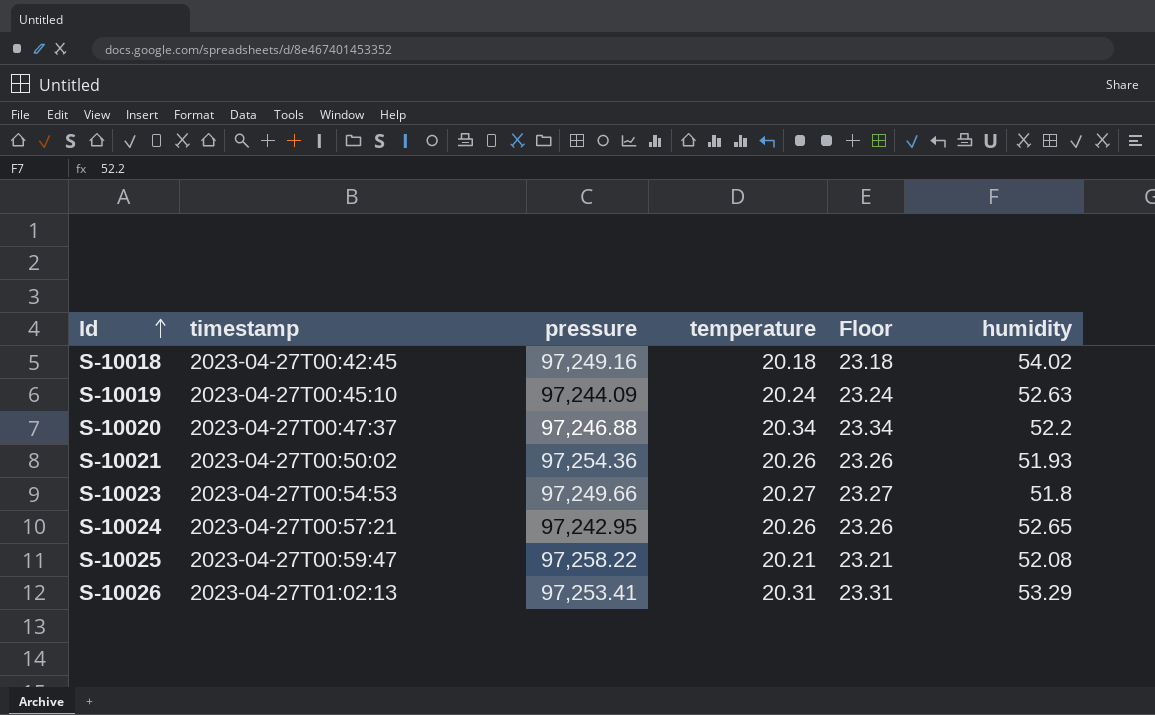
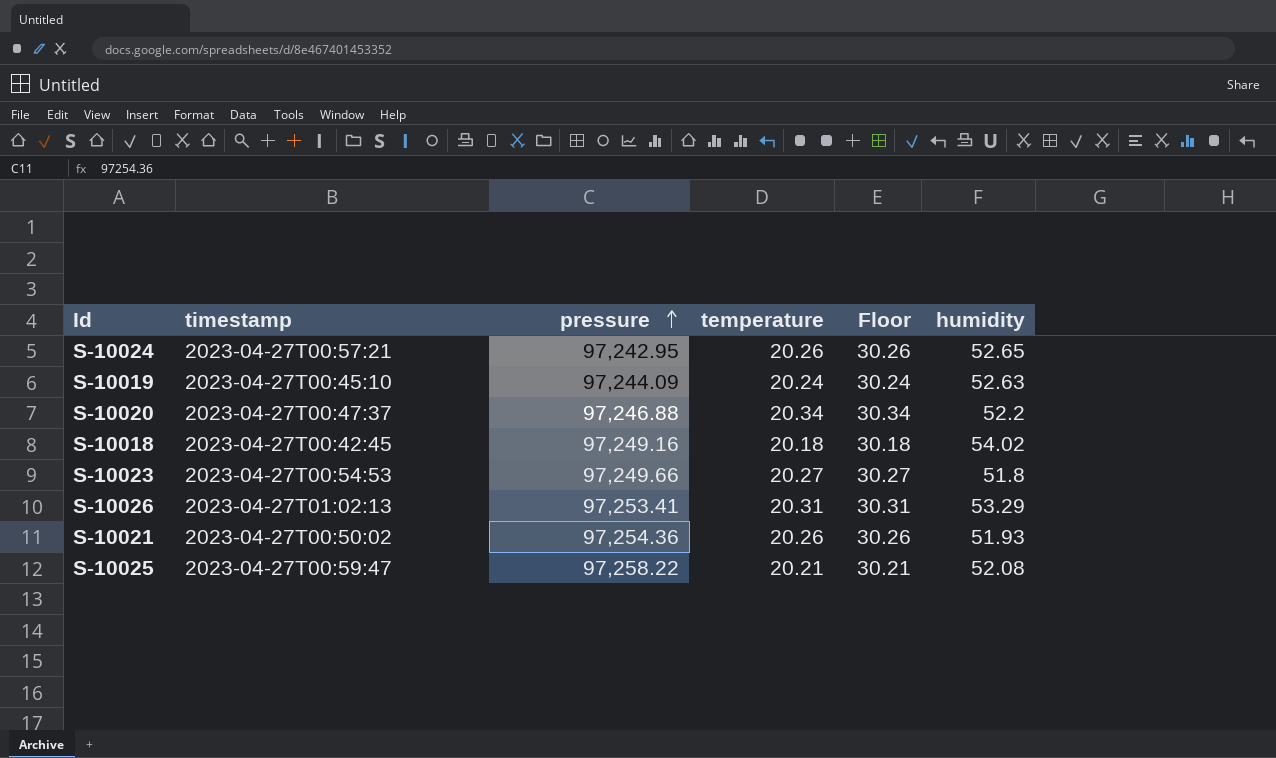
row order: Id ascending -> pressure ascending
column Floor | formula: [temperature] + 3 -> [temperature] + 10

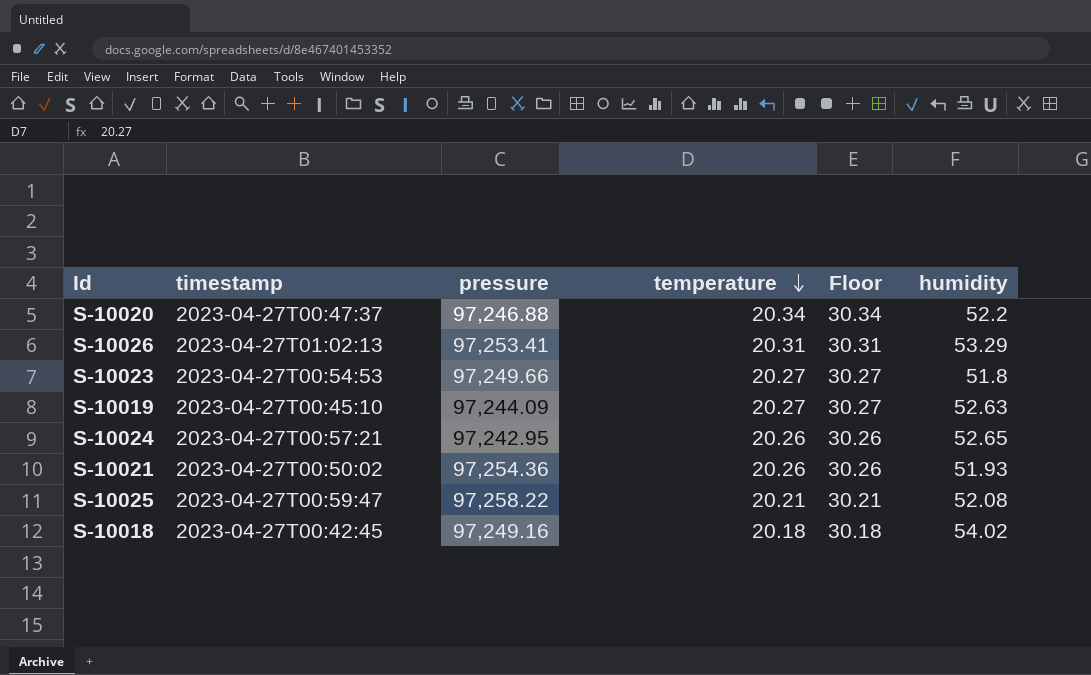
row order: pressure ascending -> temperature descending
S-10019 | temperature: 20.24 -> 20.27
S-10019 | Floor: 30.24 -> 30.27

